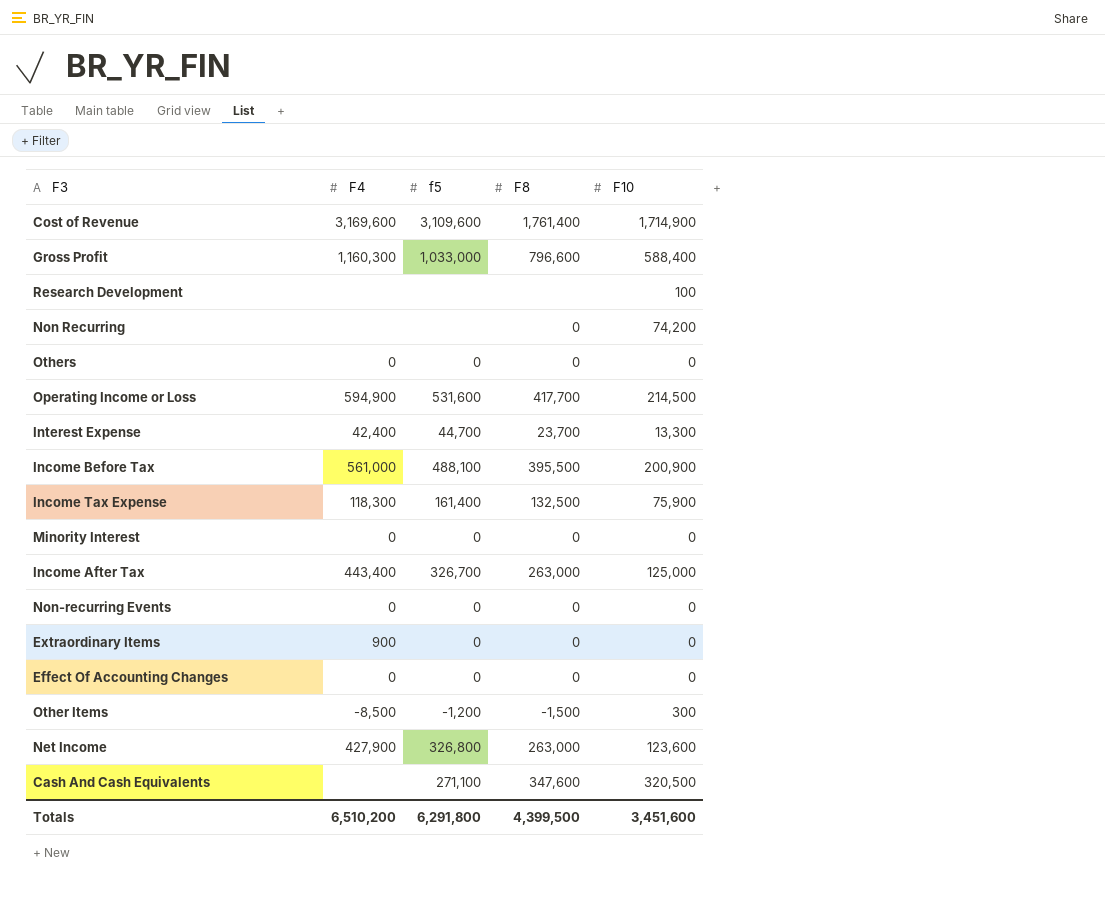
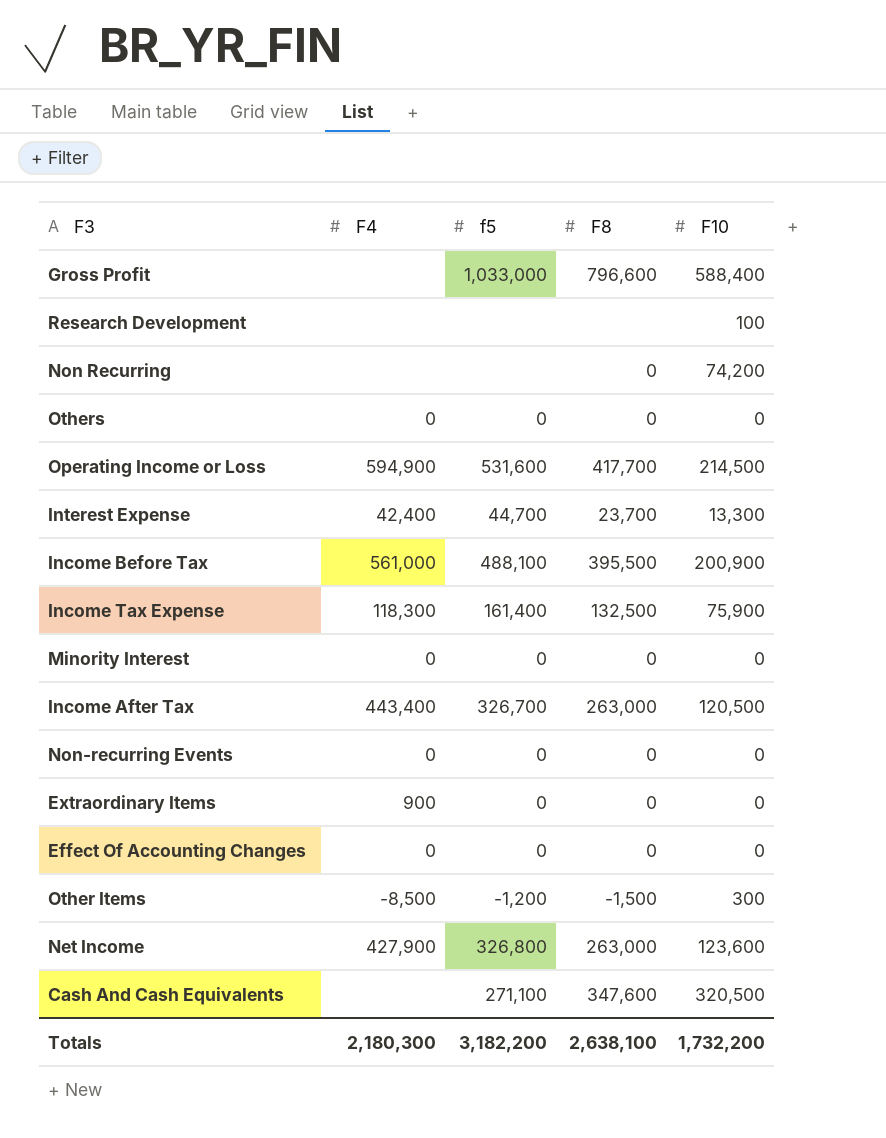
row Cost of Revenue: 3,169,600 | 3,109,600 | 1,761,400 | 1,714,900 -> none
Gross Profit | F4: 1,160,300 -> none
Income After Tax | F10: 125,000 -> 120,500
Totals | F4: 6,510,200 -> 2,180,300
Totals | f5: 6,291,800 -> 3,182,200
Totals | F8: 4,399,500 -> 2,638,100
Totals | F10: 3,451,600 -> 1,732,200

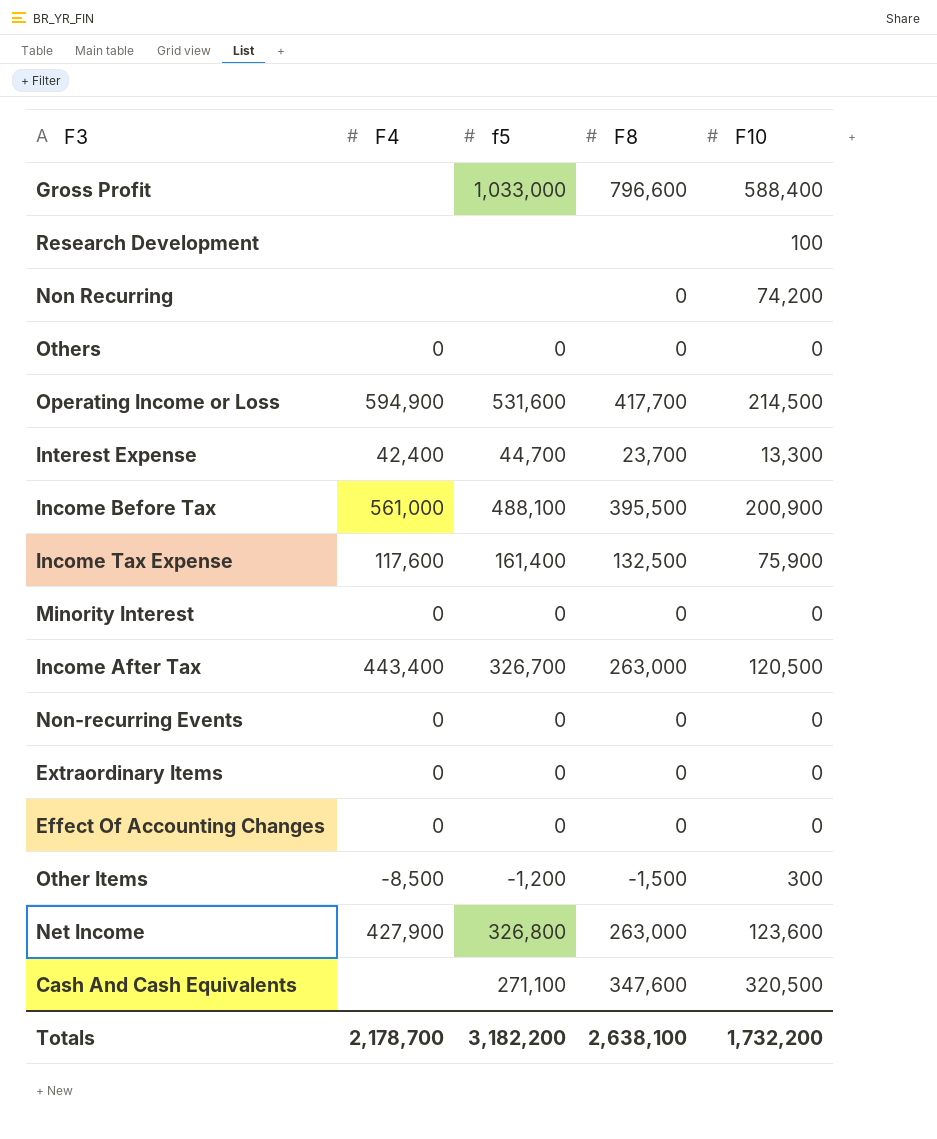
Income Tax Expense | F4: 118,300 -> 117,600
Extraordinary Items | F4: 900 -> 0
Totals | F4: 2,180,300 -> 2,178,700

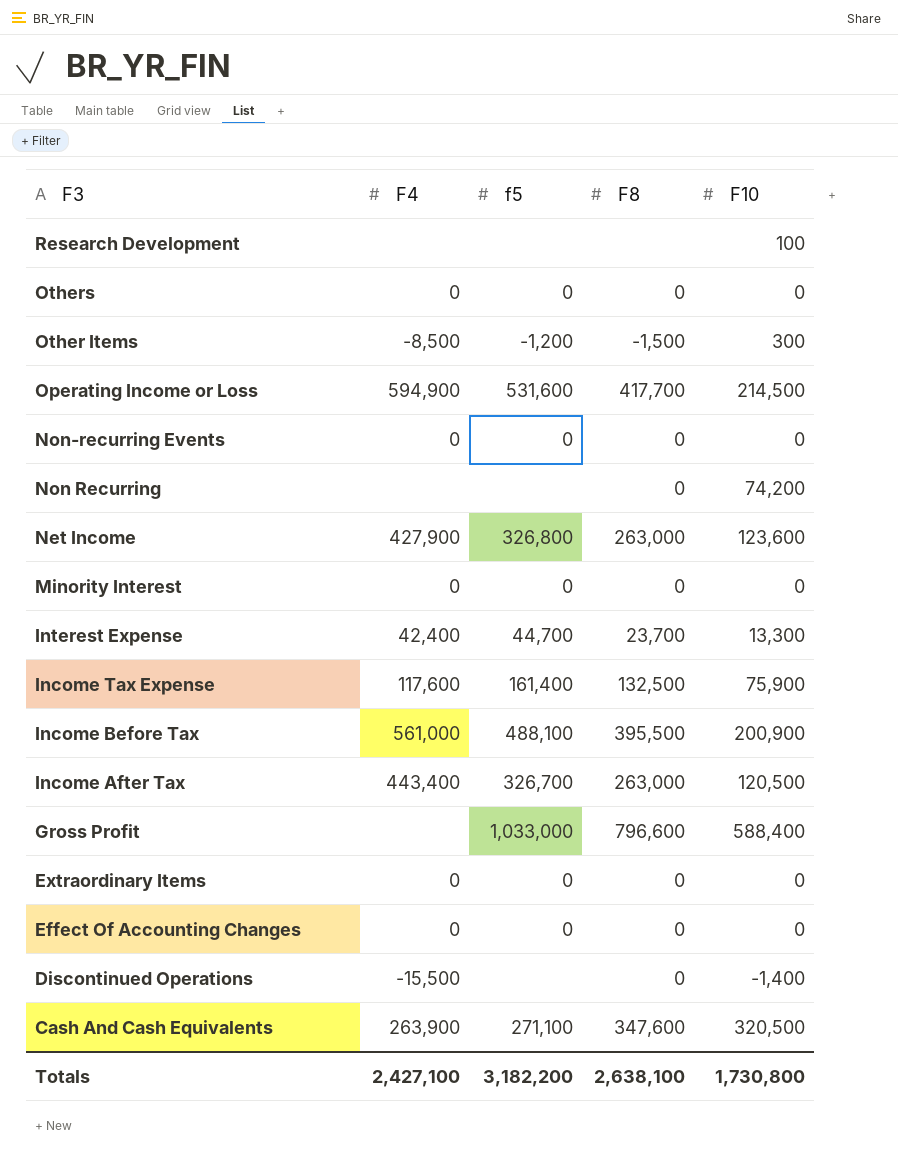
row order: none -> F3 descending
row Discontinued Operations: none -> -15,500 | none | 0 | -1,400
Cash And Cash Equivalents | F4: none -> 263,900
Totals | F4: 2,178,700 -> 2,427,100
Totals | F10: 1,732,200 -> 1,730,800

